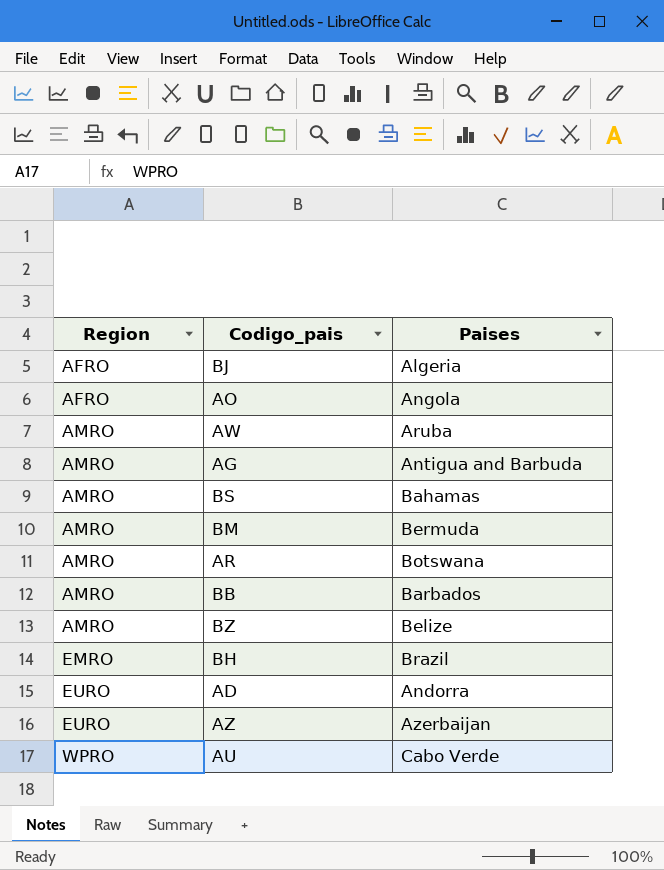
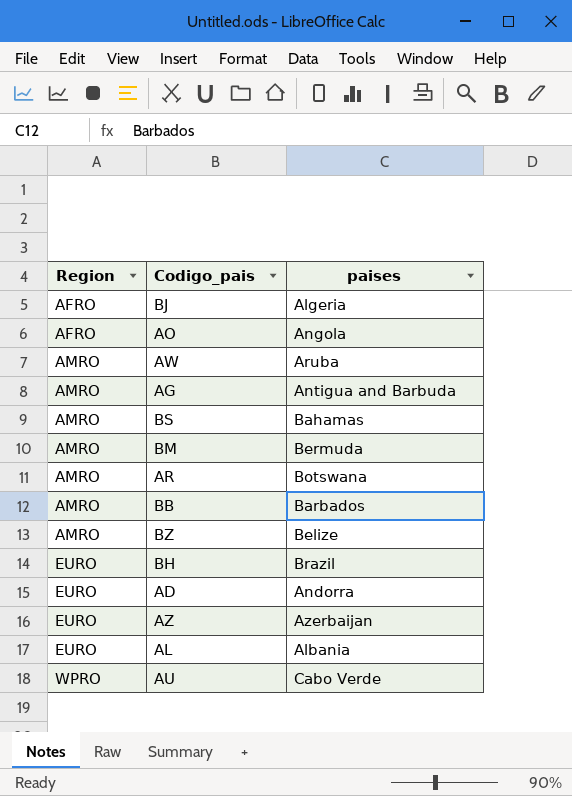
column name: Paises -> paises
BH | Region: EMRO -> EURO
row AL: none -> EURO | Albania

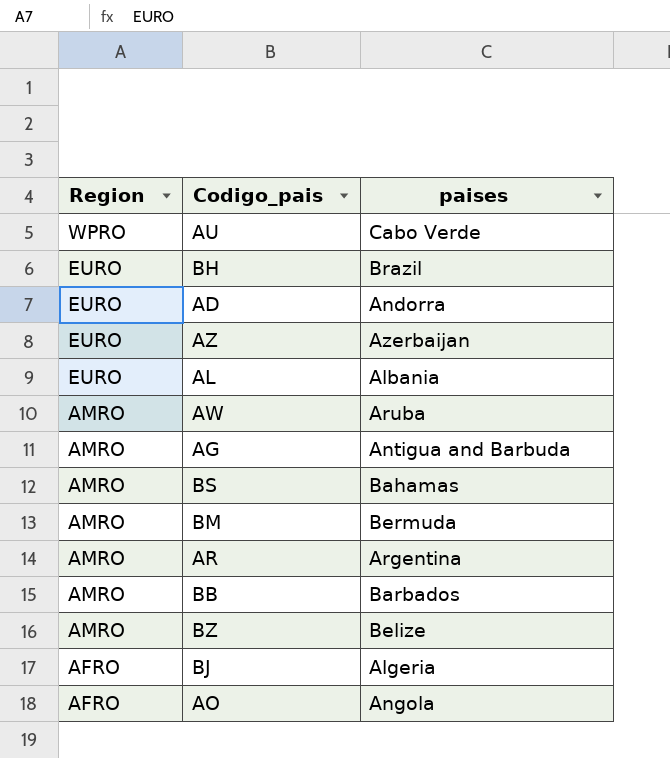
row order: Region ascending -> Region descending
AR | paises: Botswana -> Argentina

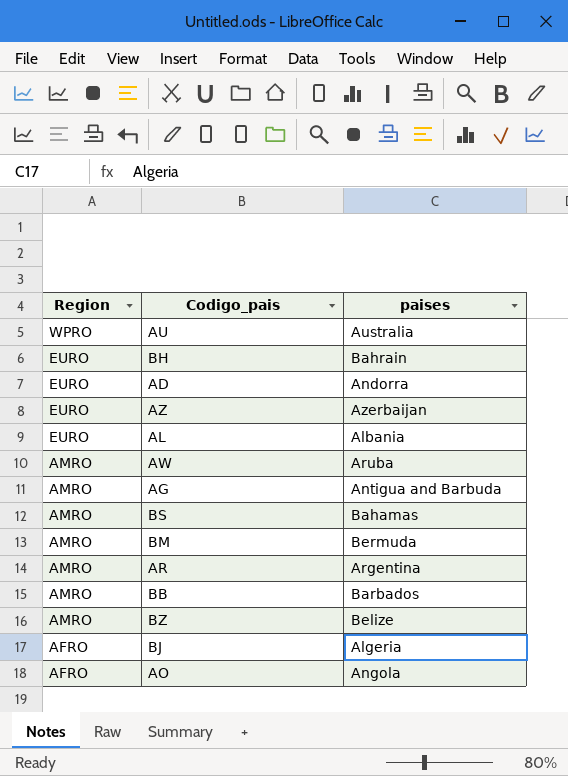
AU | paises: Cabo Verde -> Australia
BH | paises: Brazil -> Bahrain

